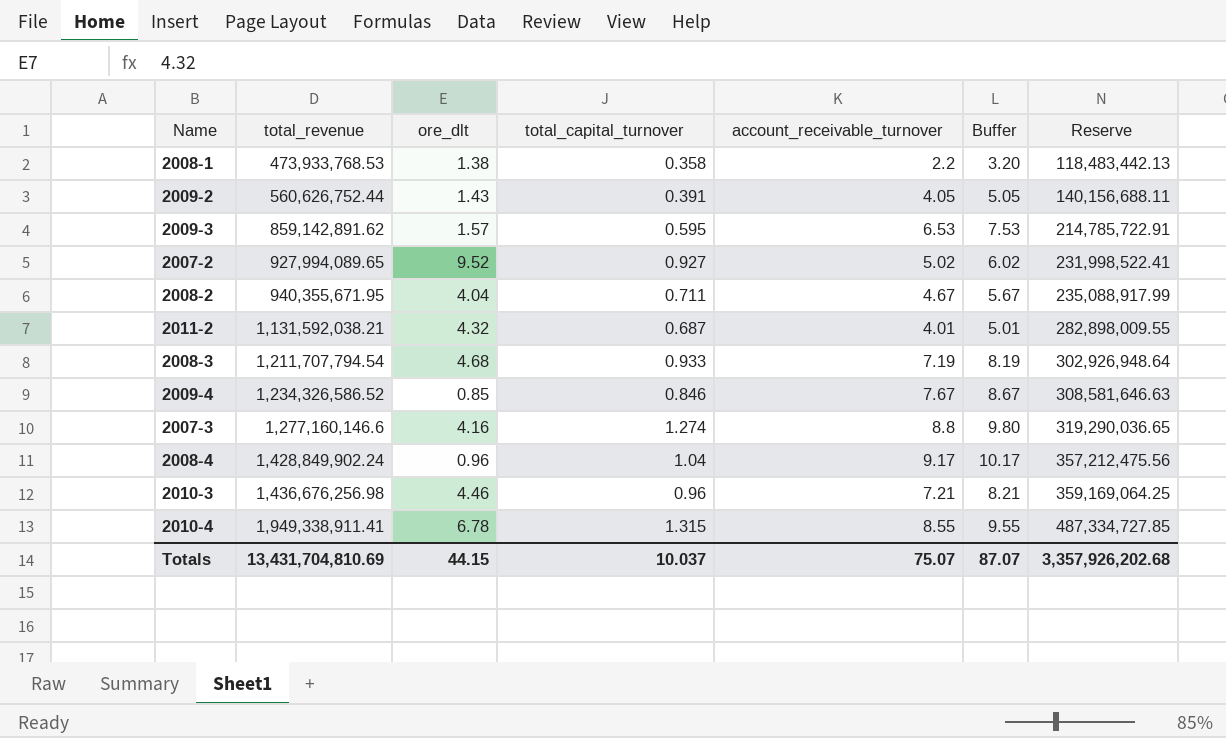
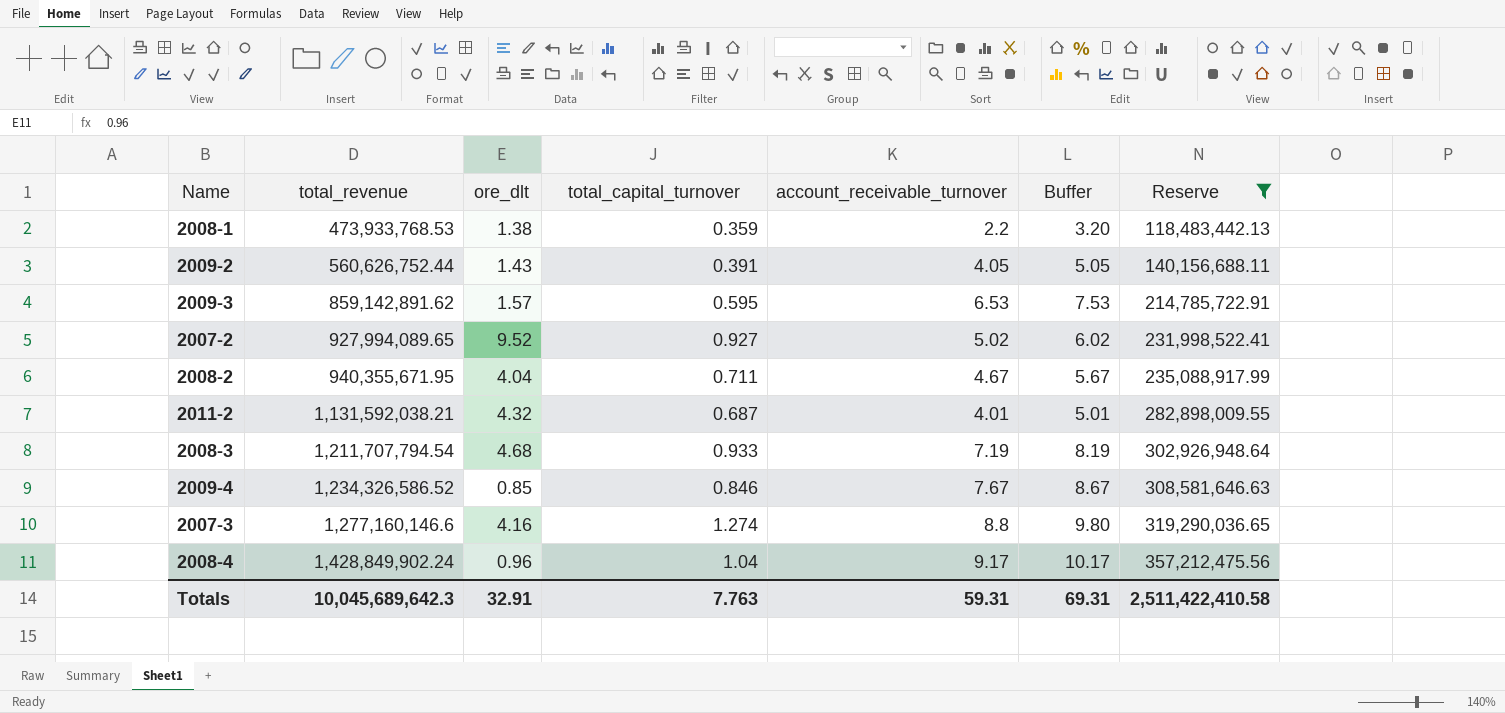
filter: none -> Reserve <= 357,212,475.56
2008-1 | total_capital_turnover: 0.358 -> 0.359
Totals | total_revenue: 13,431,704,810.69 -> 10,045,689,642.3
Totals | ore_dlt: 44.15 -> 32.91
Totals | total_capital_turnover: 10.037 -> 7.763
Totals | account_receivable_turnover: 75.07 -> 59.31
Totals | Buffer: 87.07 -> 69.31
Totals | Reserve: 3,357,926,202.68 -> 2,511,422,410.58

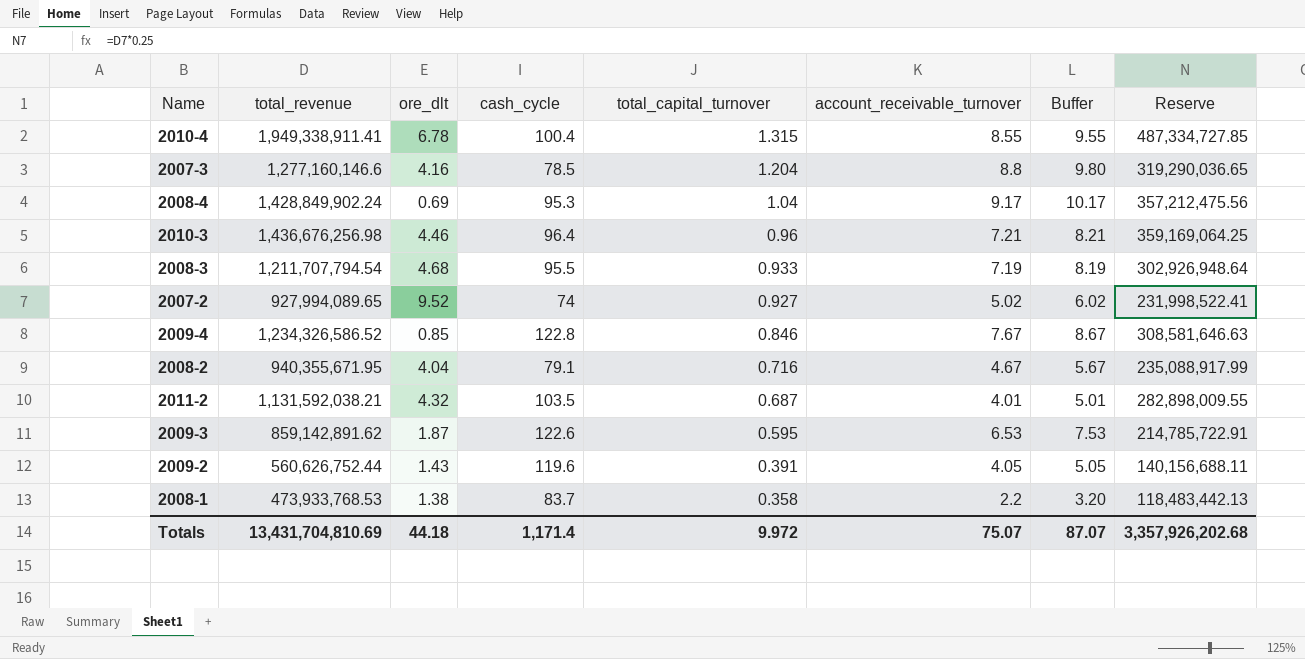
filter: Reserve <= 357,212,475.56 -> none
row order: total_revenue ascending -> total_capital_turnover descending
column cash_cycle | position: none -> 4
2007-3 | total_capital_turnover: 1.274 -> 1.204
2008-4 | ore_dlt: 0.96 -> 0.69
2008-2 | total_capital_turnover: 0.711 -> 0.716
2009-3 | ore_dlt: 1.57 -> 1.87
2008-1 | total_capital_turnover: 0.359 -> 0.358
Totals | total_revenue: 10,045,689,642.3 -> 13,431,704,810.69
Totals | ore_dlt: 32.91 -> 44.18
Totals | total_capital_turnover: 7.763 -> 9.972
Totals | account_receivable_turnover: 59.31 -> 75.07
Totals | Buffer: 69.31 -> 87.07
Totals | Reserve: 2,511,422,410.58 -> 3,357,926,202.68

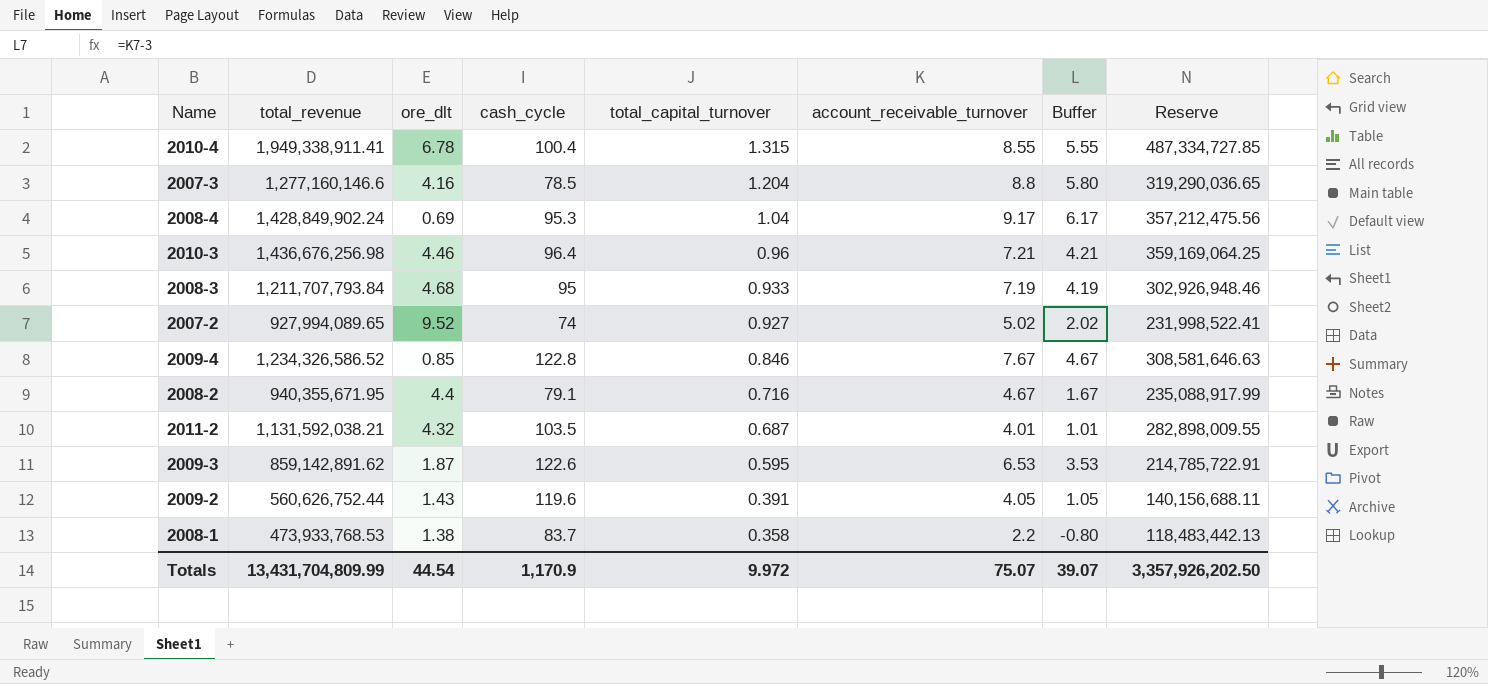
column Buffer | formula: [account_receivable_turnover] + 1 -> [account_receivable_turnover] - 3
2008-3 | total_revenue: 1,211,707,794.54 -> 1,211,707,793.84
2008-3 | cash_cycle: 95.5 -> 95
2008-3 | Reserve: 302,926,948.64 -> 302,926,948.46
2008-2 | ore_dlt: 4.04 -> 4.4
Totals | total_revenue: 13,431,704,810.69 -> 13,431,704,809.99
Totals | ore_dlt: 44.18 -> 44.54
Totals | cash_cycle: 1,171.4 -> 1,170.9
Totals | Buffer: 87.07 -> 39.07
Totals | Reserve: 3,357,926,202.68 -> 3,357,926,202.50

